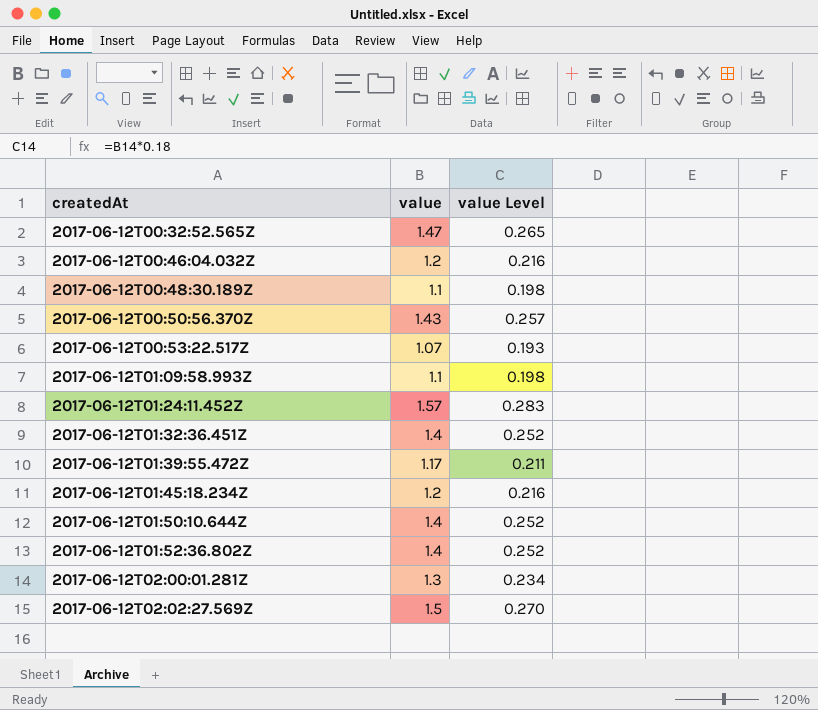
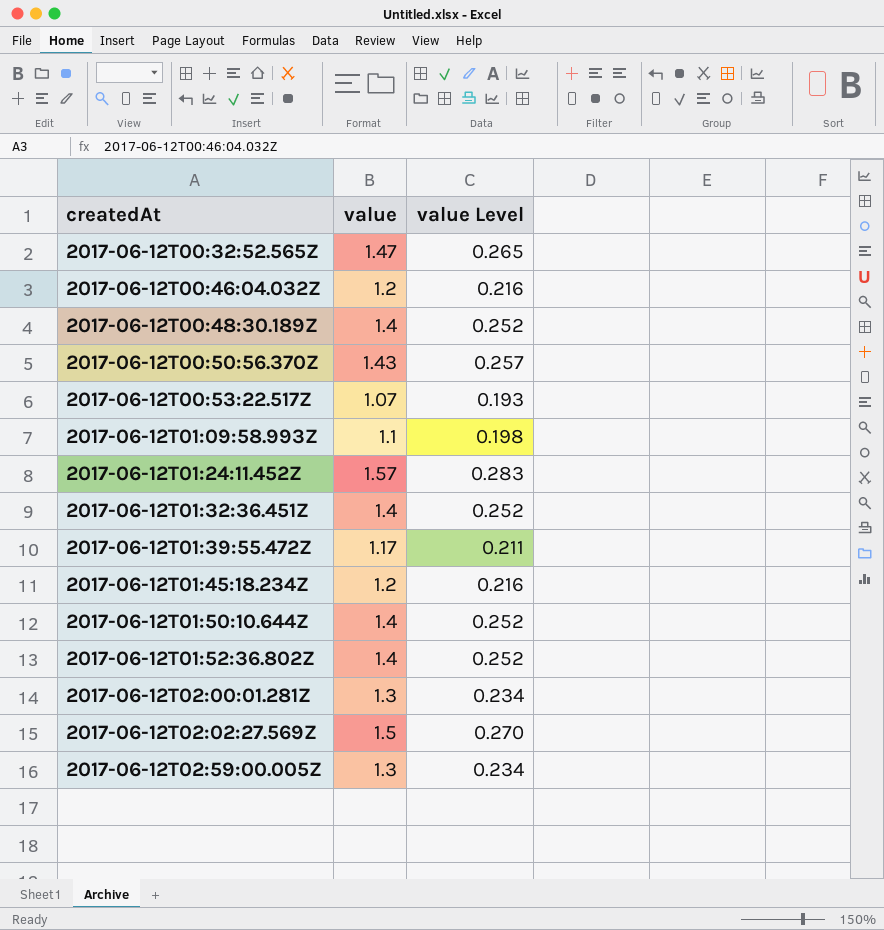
2017-06-12T00:48:30.189Z | value: 1.1 -> 1.4
2017-06-12T00:48:30.189Z | value Level: 0.198 -> 0.252
row 2017-06-12T02:59:00.005Z: none -> 1.3 | 0.234

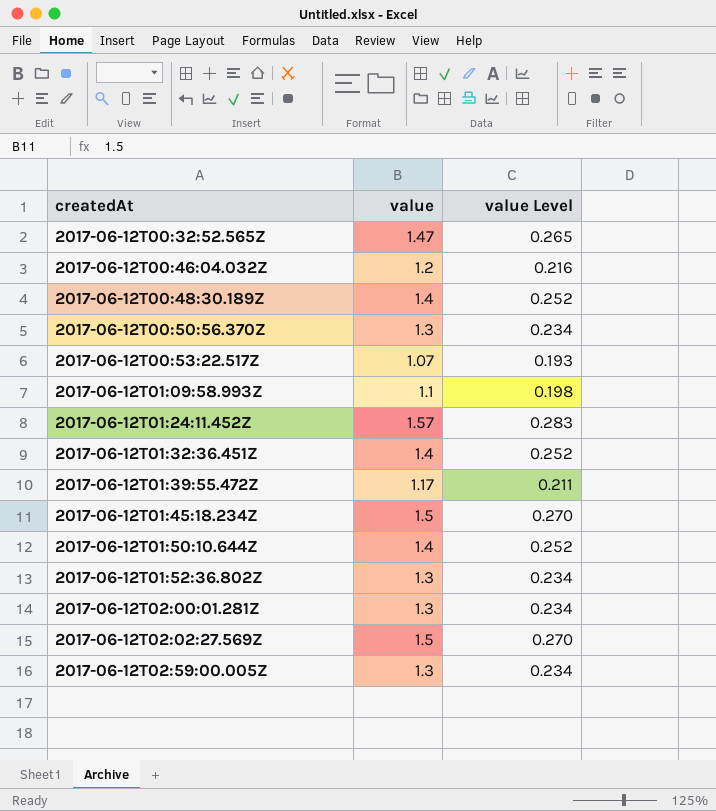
2017-06-12T00:50:56.370Z | value: 1.43 -> 1.3
2017-06-12T00:50:56.370Z | value Level: 0.257 -> 0.234
2017-06-12T01:45:18.234Z | value: 1.2 -> 1.5
2017-06-12T01:45:18.234Z | value Level: 0.216 -> 0.270
2017-06-12T01:52:36.802Z | value: 1.4 -> 1.3
2017-06-12T01:52:36.802Z | value Level: 0.252 -> 0.234

